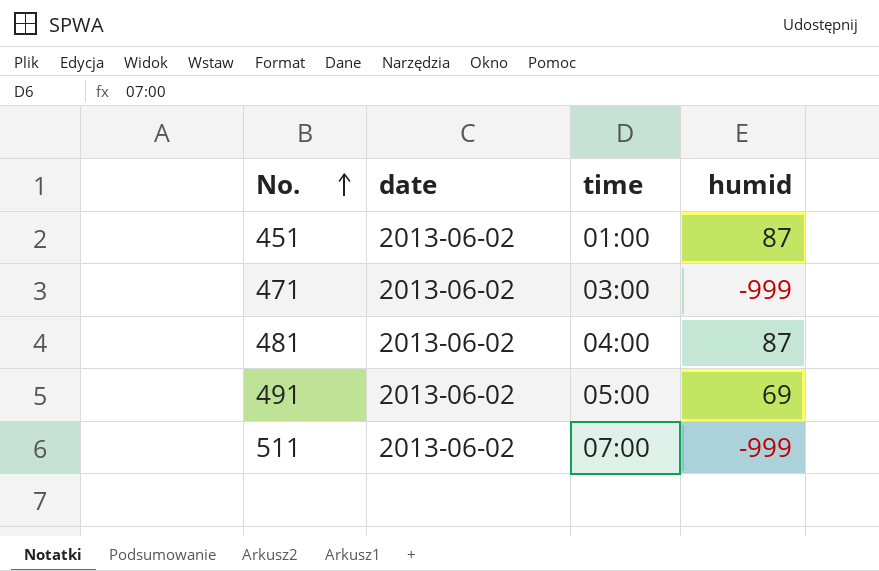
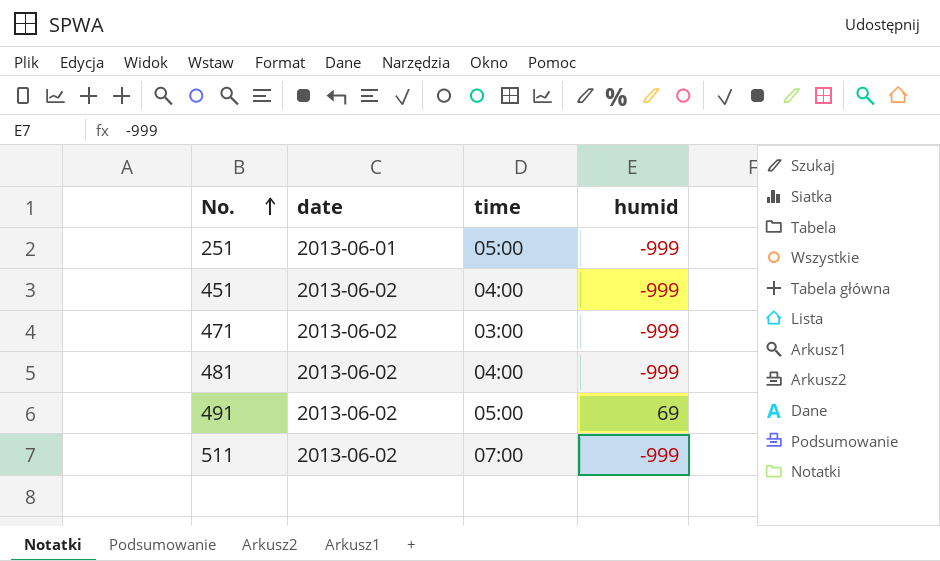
row 251: none -> 2013-06-01 | 05:00 | -999
451 | time: 01:00 -> 04:00
451 | humid: 87 -> -999
481 | humid: 87 -> -999

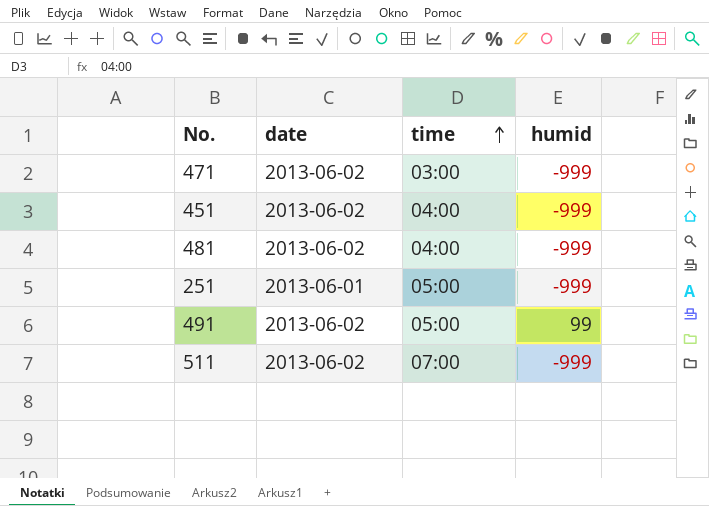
row order: No. ascending -> time ascending
491 | humid: 69 -> 99

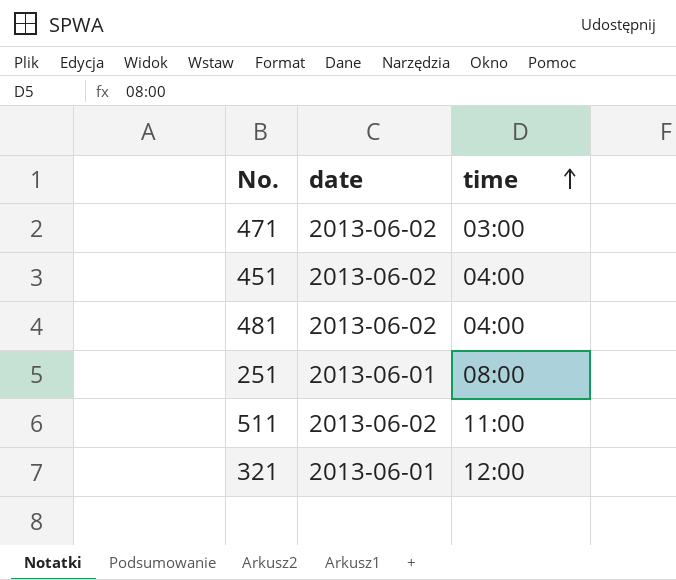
column humid | position: 4 -> none
row 491: 2013-06-02 | 05:00 | 99 -> none
251 | time: 05:00 -> 08:00
511 | time: 07:00 -> 11:00
row 321: none -> 2013-06-01 | 12:00

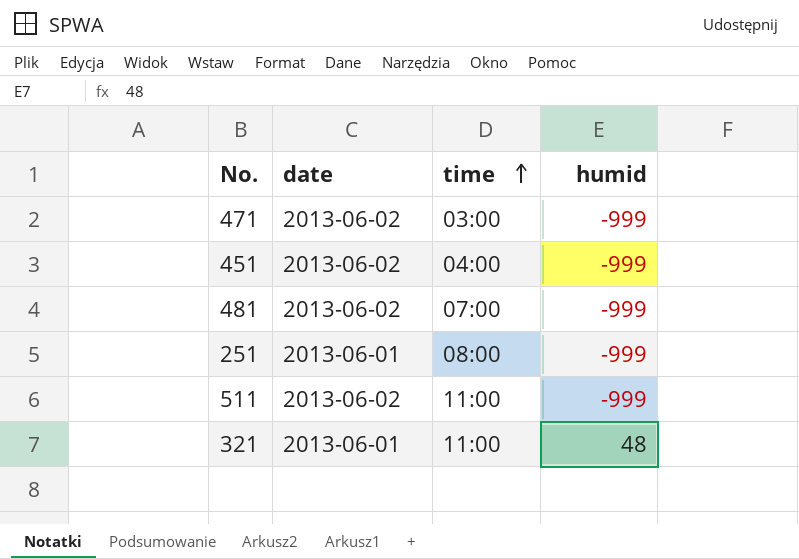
column humid | position: none -> 4
481 | time: 04:00 -> 07:00
321 | time: 12:00 -> 11:00

